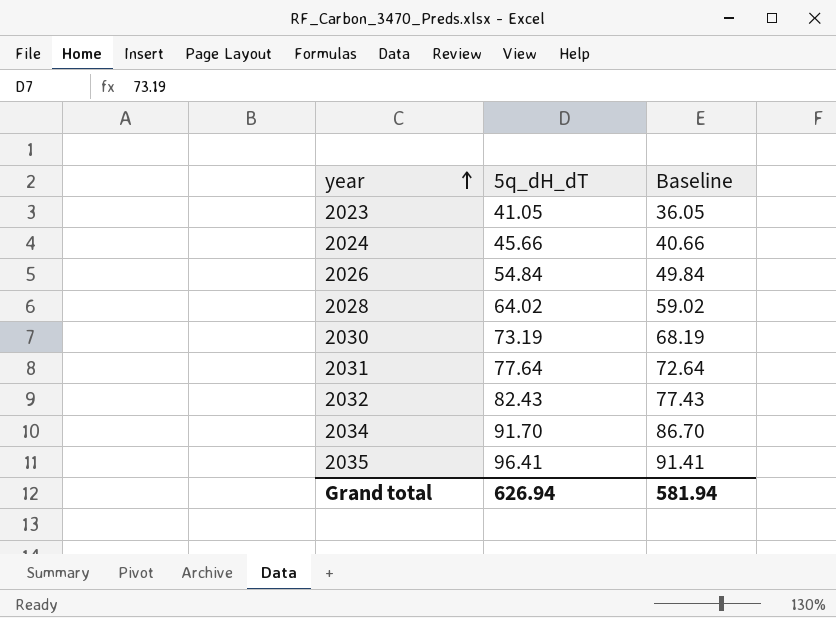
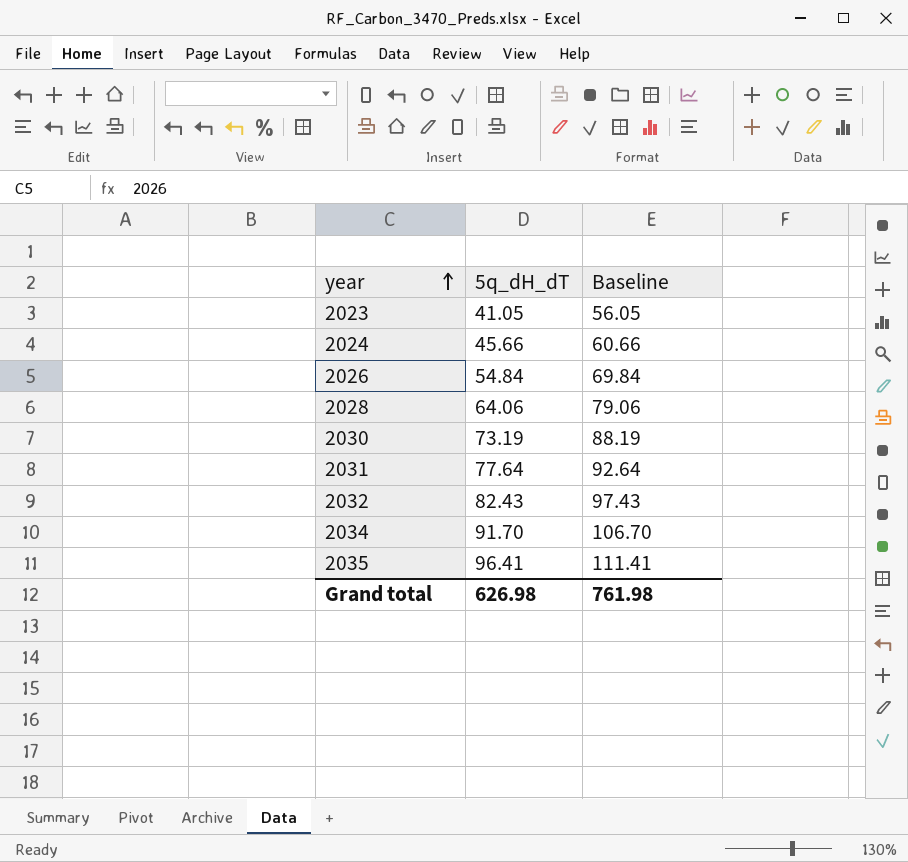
column Baseline | formula: [5q_dH_dT] - 5 -> [5q_dH_dT] + 15
2028 | 5q_dH_dT: 64.02 -> 64.06
Grand total | 5q_dH_dT: 626.94 -> 626.98
Grand total | Baseline: 581.94 -> 761.98

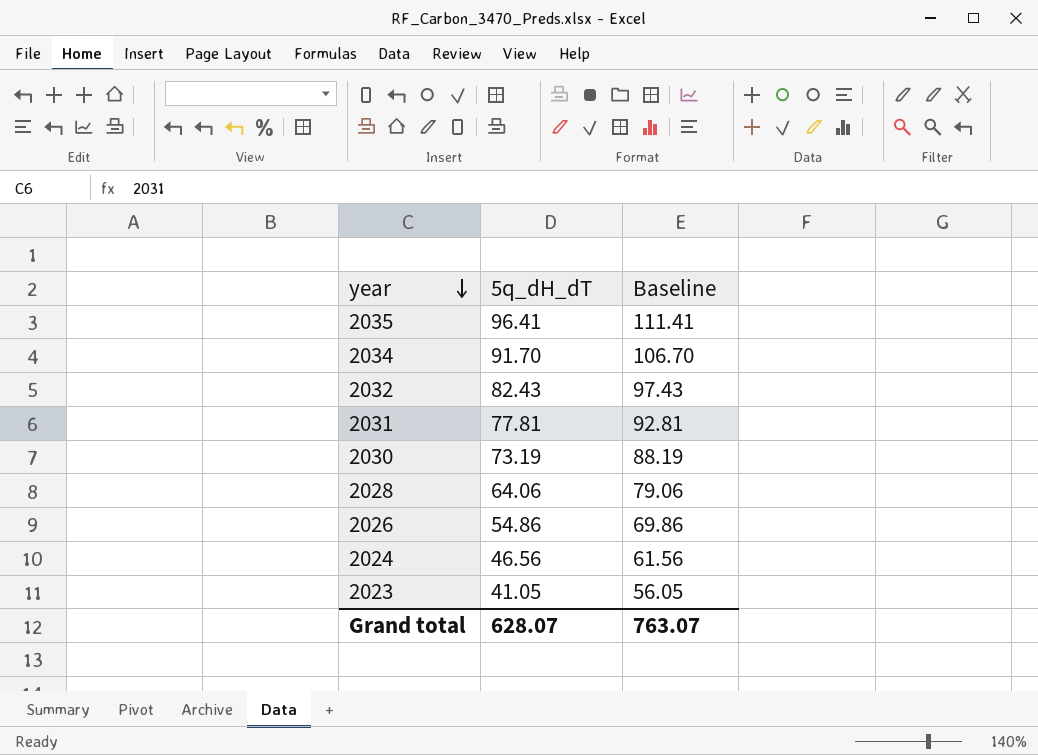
row order: year ascending -> year descending
2031 | 5q_dH_dT: 77.64 -> 77.81
2031 | Baseline: 92.64 -> 92.81
2026 | 5q_dH_dT: 54.84 -> 54.86
2026 | Baseline: 69.84 -> 69.86
2024 | 5q_dH_dT: 45.66 -> 46.56
2024 | Baseline: 60.66 -> 61.56
Grand total | 5q_dH_dT: 626.98 -> 628.07
Grand total | Baseline: 761.98 -> 763.07

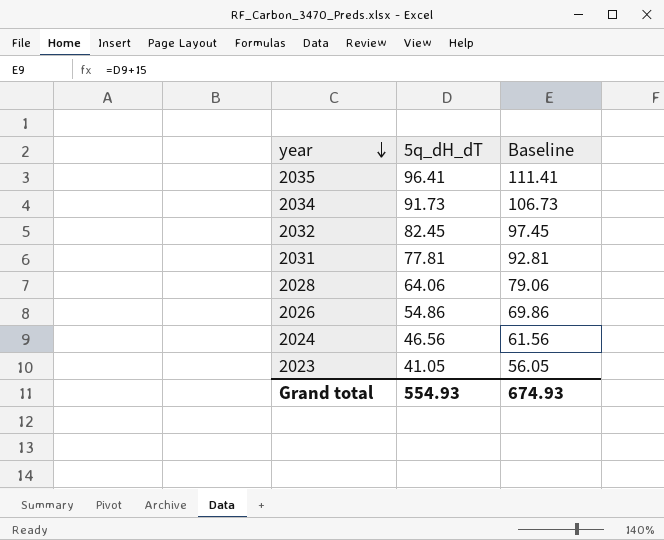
row 2030: 73.19 | 88.19 -> none
2034 | 5q_dH_dT: 91.70 -> 91.73
2034 | Baseline: 106.70 -> 106.73
2032 | 5q_dH_dT: 82.43 -> 82.45
2032 | Baseline: 97.43 -> 97.45
Grand total | 5q_dH_dT: 628.07 -> 554.93
Grand total | Baseline: 763.07 -> 674.93

